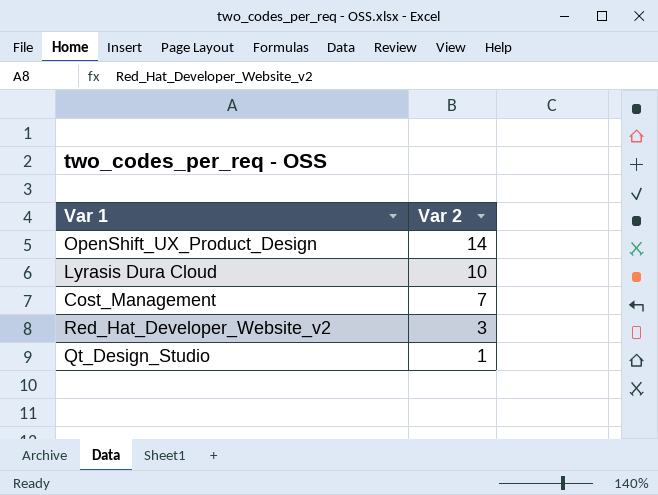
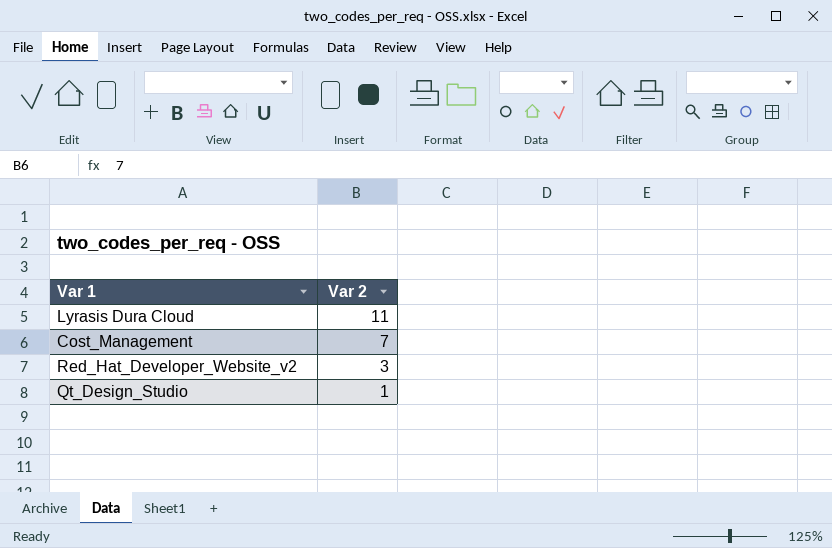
row OpenShift_UX_Product_Design: 14 -> none
Lyrasis Dura Cloud | Var 2: 10 -> 11

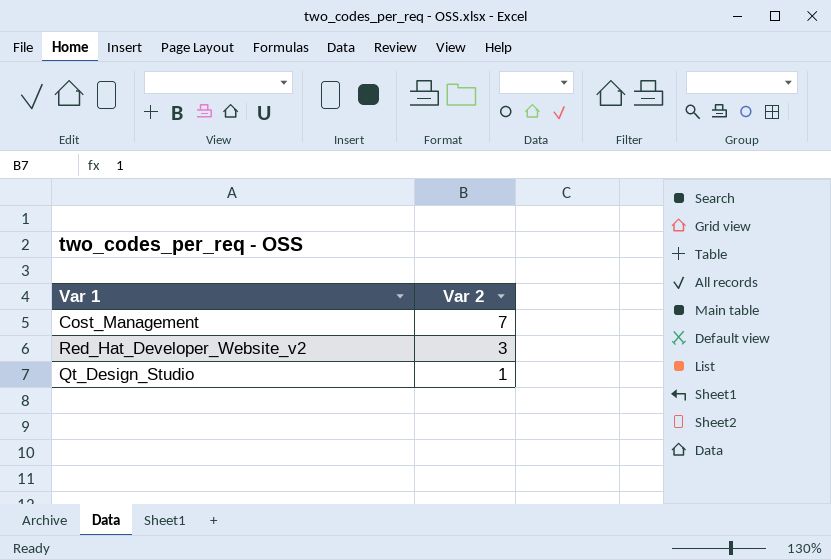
row Lyrasis Dura Cloud: 11 -> none

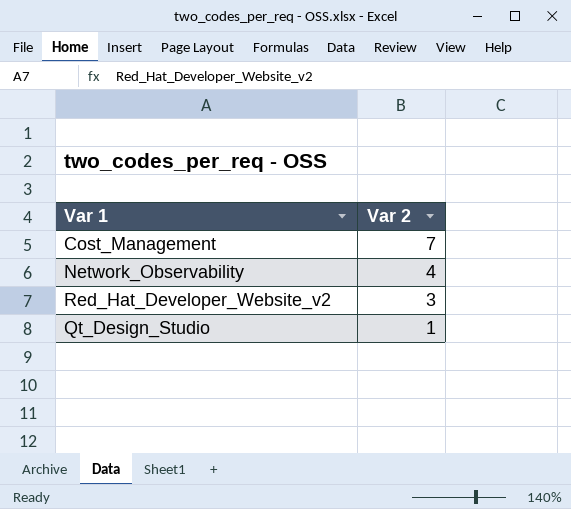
row Network_Observability: none -> 4

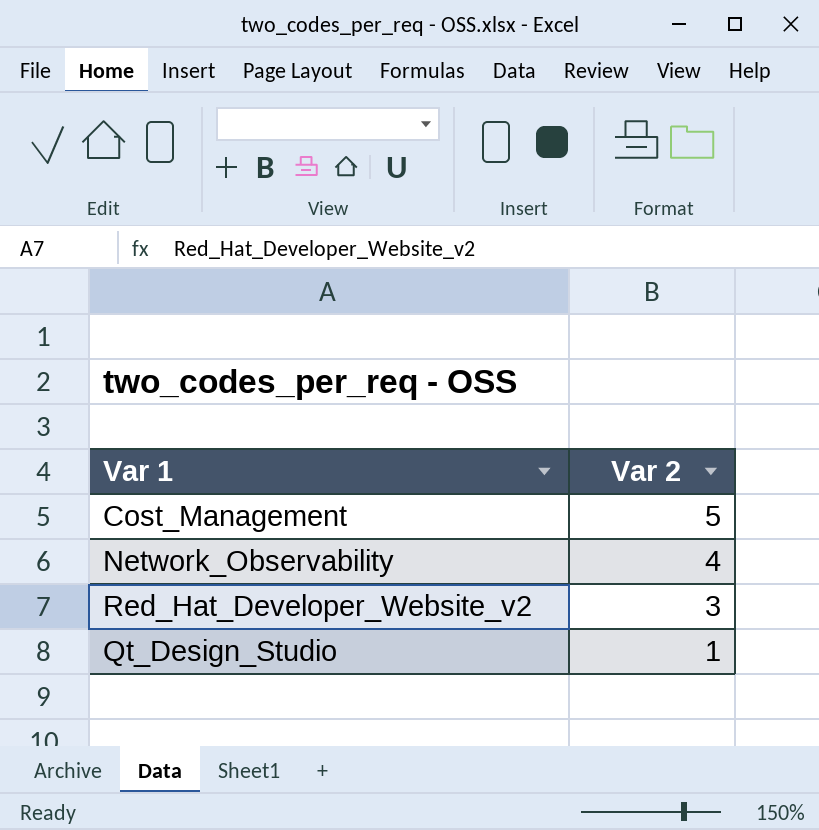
Cost_Management | Var 2: 7 -> 5

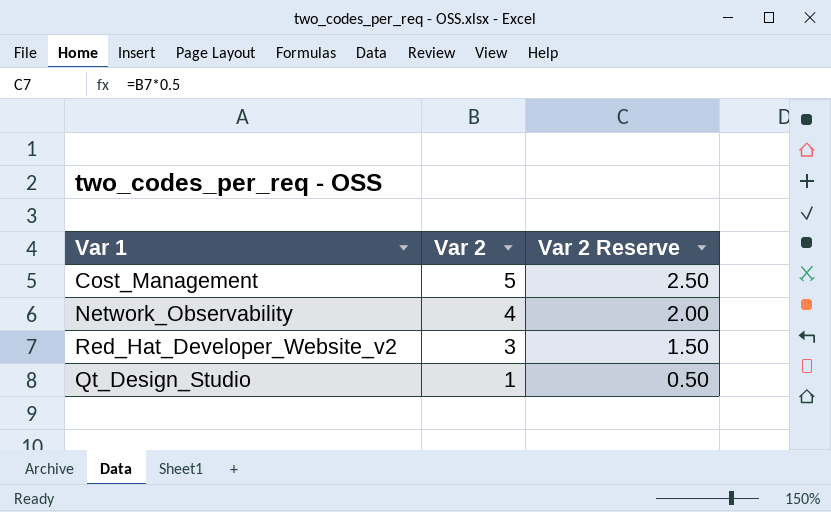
column Var 2 Reserve | formula: none -> [Var 2] * 0.5

